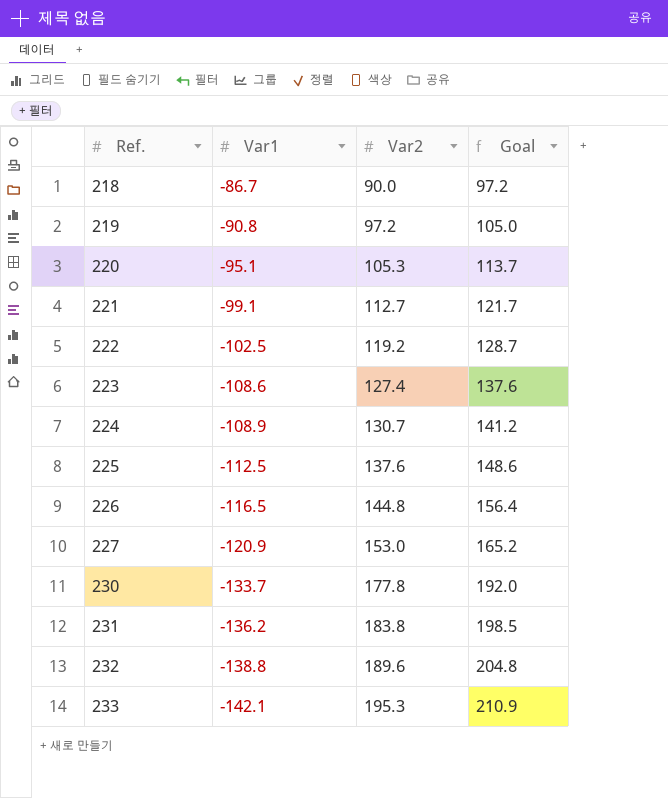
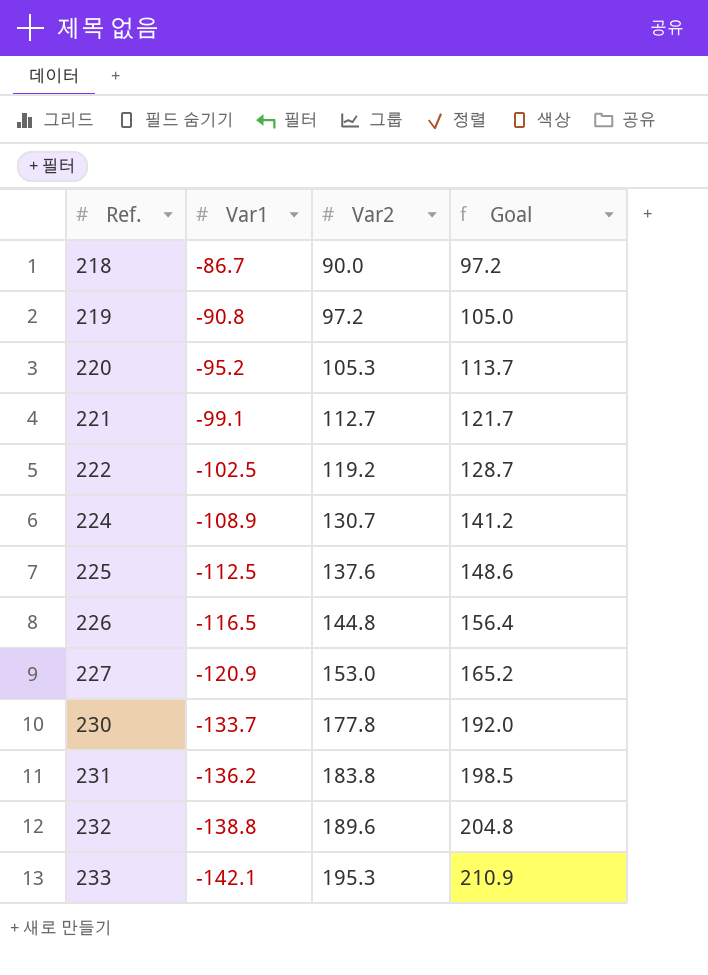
row 223: -108.6 | 127.4 | 137.6 -> none
220 | Var1: -95.1 -> -95.2

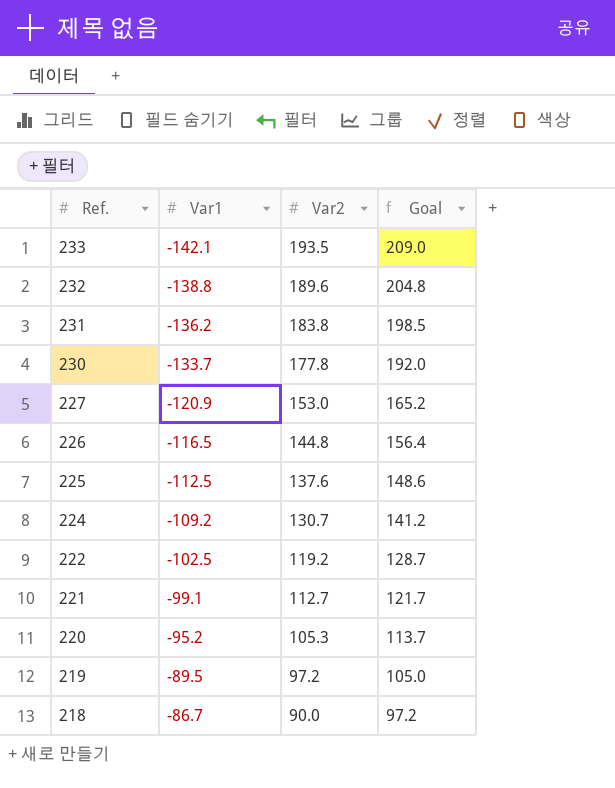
row order: Ref. ascending -> Ref. descending
233 | Var2: 195.3 -> 193.5
233 | Goal: 210.9 -> 209.0
224 | Var1: -108.9 -> -109.2
219 | Var1: -90.8 -> -89.5

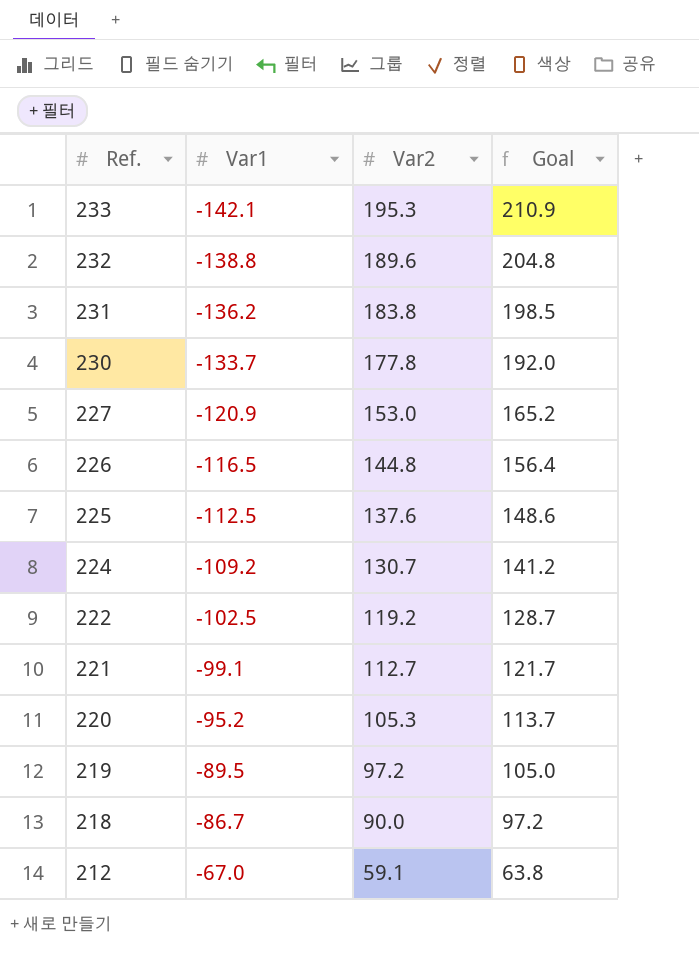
233 | Var2: 193.5 -> 195.3
233 | Goal: 209.0 -> 210.9
row 212: none -> -67.0 | 59.1 | 63.8

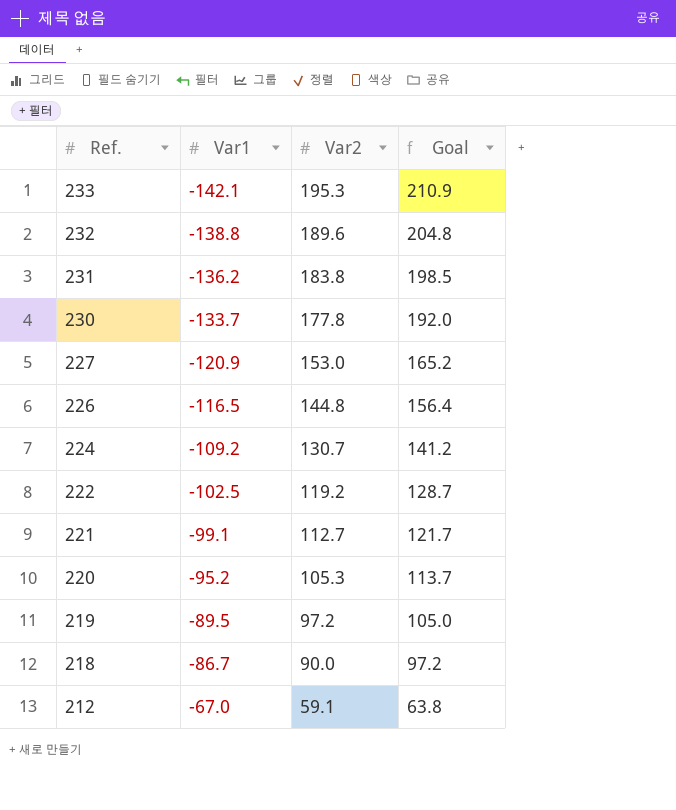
row 225: -112.5 | 137.6 | 148.6 -> none

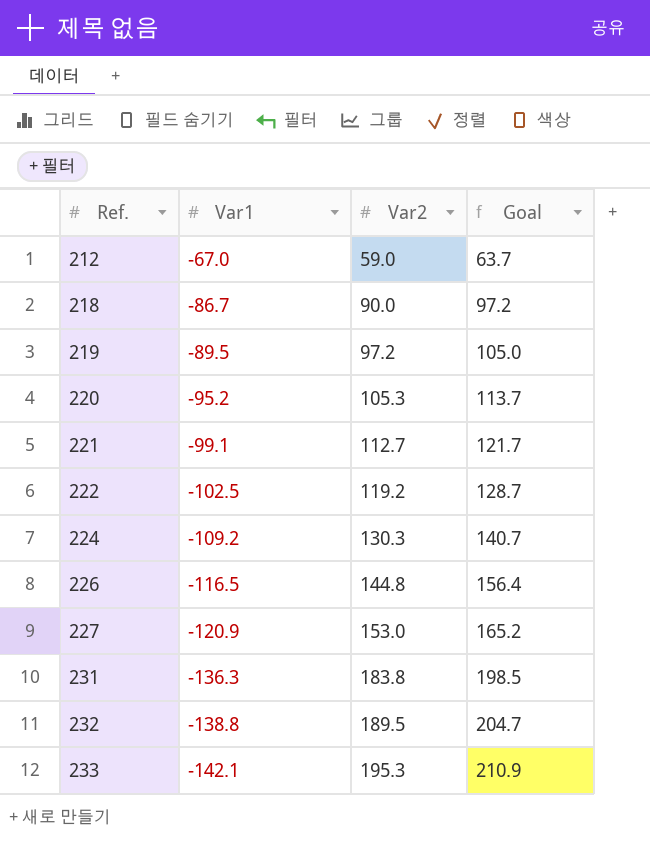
row order: Ref. descending -> Ref. ascending
row 230: -133.7 | 177.8 | 192.0 -> none
212 | Var2: 59.1 -> 59.0
212 | Goal: 63.8 -> 63.7
224 | Var2: 130.7 -> 130.3
224 | Goal: 141.2 -> 140.7
231 | Var1: -136.2 -> -136.3
232 | Var2: 189.6 -> 189.5
232 | Goal: 204.8 -> 204.7

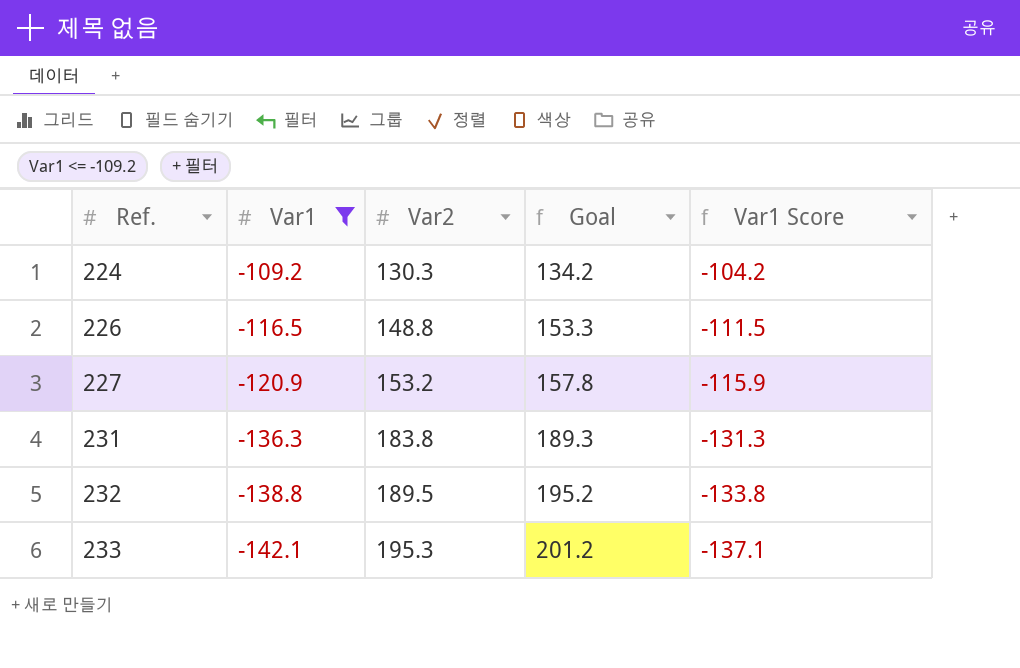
filter: none -> Var1 <= -109.2
column Goal | formula: [Var2] * 1.08 -> [Var2] * 1.03
column Var1 Score | formula: none -> [Var1] + 5
226 | Var2: 144.8 -> 148.8
227 | Var2: 153.0 -> 153.2

